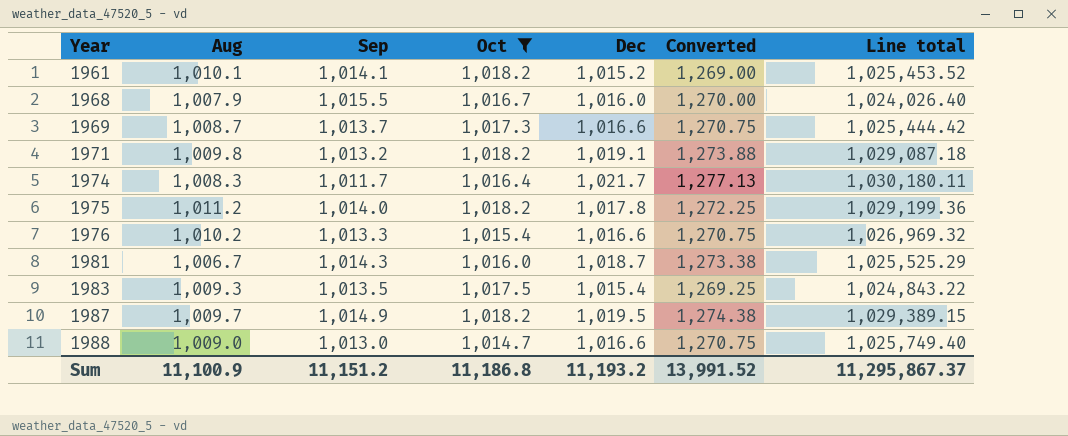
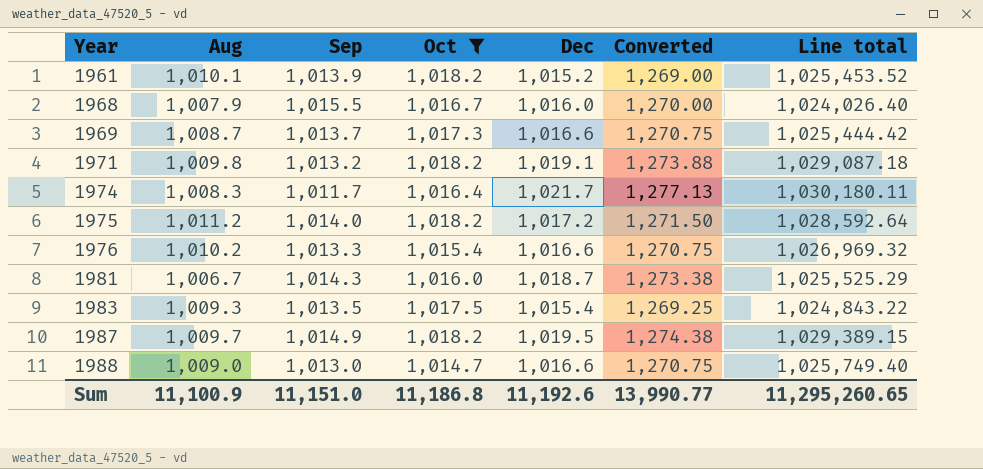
1961 | Sep: 1,014.1 -> 1,013.9
1975 | Dec: 1,017.8 -> 1,017.2
1975 | Converted: 1,272.25 -> 1,271.50
1975 | Line total: 1,029,199.36 -> 1,028,592.64
Sum | Sep: 11,151.2 -> 11,151.0
Sum | Dec: 11,193.2 -> 11,192.6
Sum | Converted: 13,991.52 -> 13,990.77
Sum | Line total: 11,295,867.37 -> 11,295,260.65

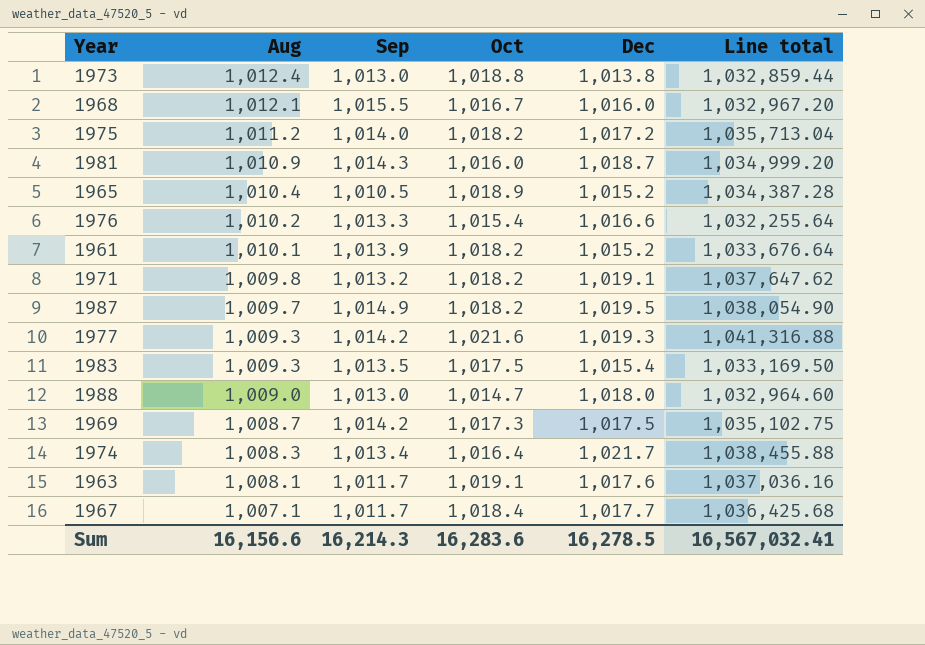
filter: Oct <= 1,018.2 -> none
row order: Year ascending -> Aug descending
column Converted | formula: [Dec] * 1.25 -> none
column Line total | formula: [Aug] * [Dec] -> [Oct] * [Dec]
1968 | Aug: 1,007.9 -> 1,012.1
1981 | Aug: 1,006.7 -> 1,010.9
1988 | Dec: 1,016.6 -> 1,018.0
1969 | Sep: 1,013.7 -> 1,014.2
1969 | Dec: 1,016.6 -> 1,017.5
1974 | Sep: 1,011.7 -> 1,013.4
Sum | Aug: 11,100.9 -> 16,156.6
Sum | Sep: 11,151.0 -> 16,214.3
Sum | Oct: 11,186.8 -> 16,283.6
Sum | Dec: 11,192.6 -> 16,278.5
Sum | Line total: 11,295,260.65 -> 16,567,032.41

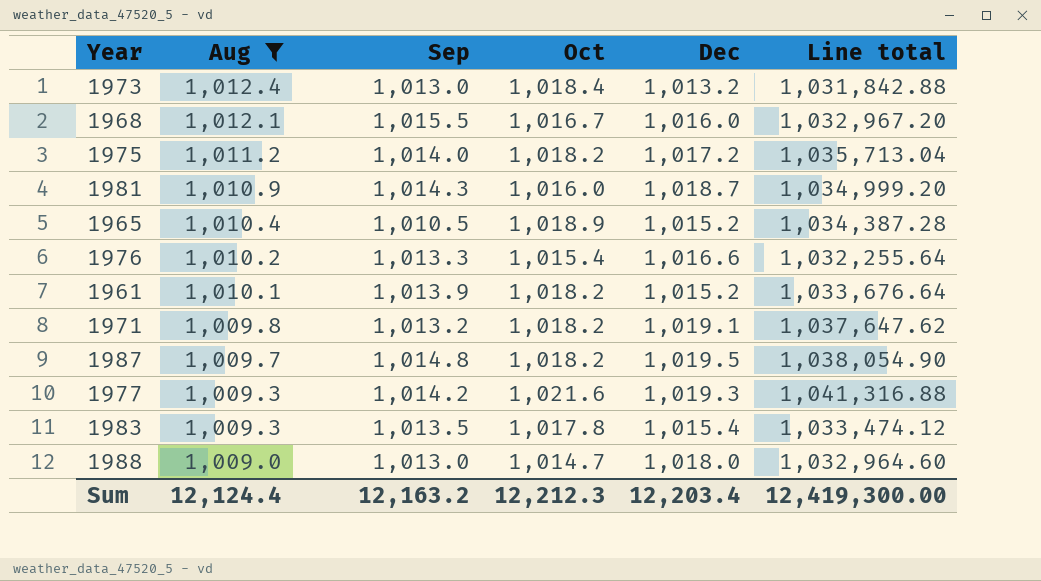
filter: none -> Aug >= 1,009.0
1973 | Oct: 1,018.8 -> 1,018.4
1973 | Dec: 1,013.8 -> 1,013.2
1973 | Line total: 1,032,859.44 -> 1,031,842.88
1987 | Sep: 1,014.9 -> 1,014.8
1983 | Oct: 1,017.5 -> 1,017.8
1983 | Line total: 1,033,169.50 -> 1,033,474.12
Sum | Aug: 16,156.6 -> 12,124.4
Sum | Sep: 16,214.3 -> 12,163.2
Sum | Oct: 16,283.6 -> 12,212.3
Sum | Dec: 16,278.5 -> 12,203.4
Sum | Line total: 16,567,032.41 -> 12,419,300.00

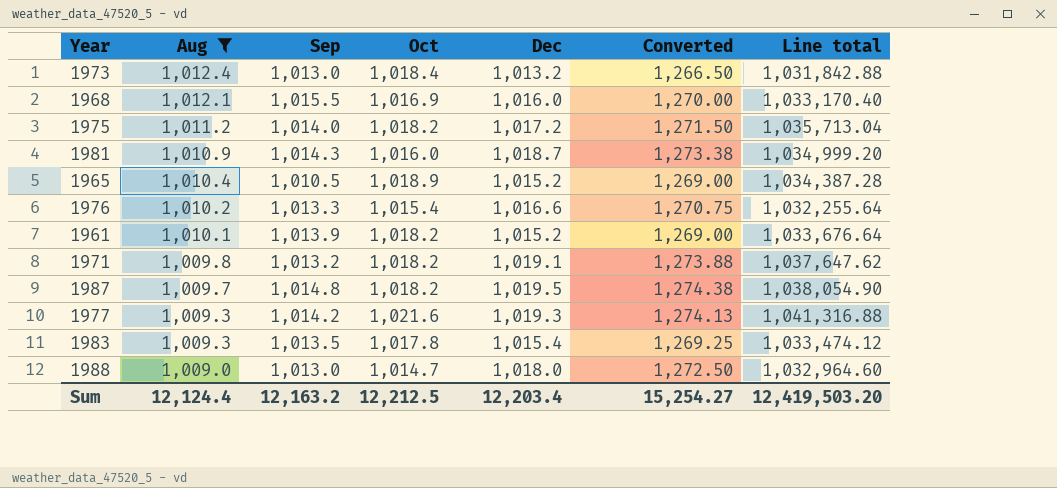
column Converted | formula: none -> [Dec] * 1.25
1968 | Oct: 1,016.7 -> 1,016.9
1968 | Line total: 1,032,967.20 -> 1,033,170.40
Sum | Oct: 12,212.3 -> 12,212.5
Sum | Line total: 12,419,300.00 -> 12,419,503.20

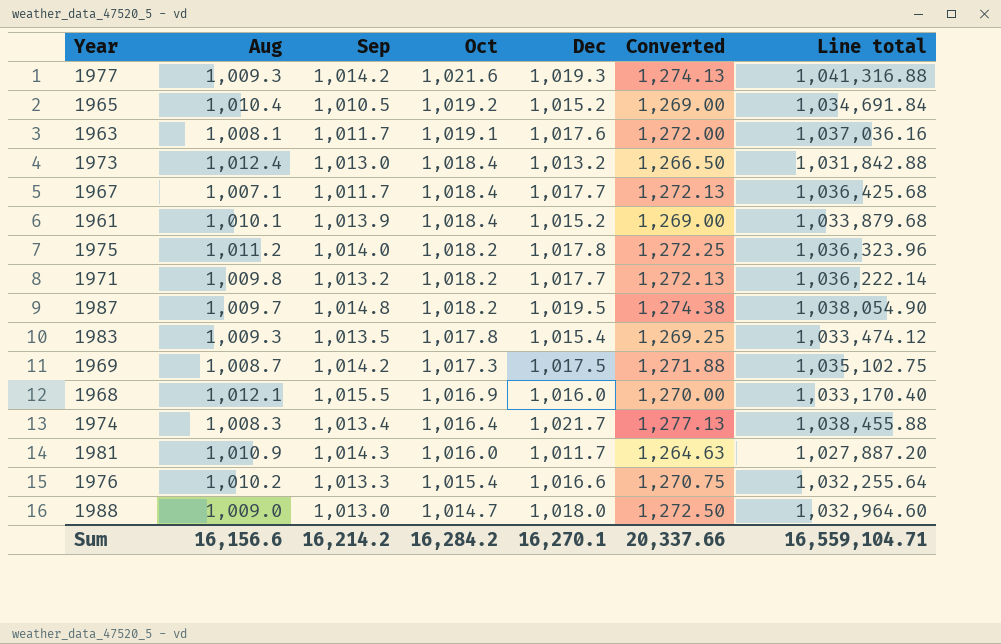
filter: Aug >= 1,009.0 -> none
row order: Aug descending -> Oct descending
1965 | Oct: 1,018.9 -> 1,019.2
1965 | Line total: 1,034,387.28 -> 1,034,691.84
1961 | Oct: 1,018.2 -> 1,018.4
1961 | Line total: 1,033,676.64 -> 1,033,879.68
1975 | Dec: 1,017.2 -> 1,017.8
1975 | Converted: 1,271.50 -> 1,272.25
1975 | Line total: 1,035,713.04 -> 1,036,323.96
1971 | Dec: 1,019.1 -> 1,017.7
1971 | Converted: 1,273.88 -> 1,272.13
1971 | Line total: 1,037,647.62 -> 1,036,222.14
1981 | Dec: 1,018.7 -> 1,011.7
1981 | Converted: 1,273.38 -> 1,264.63
1981 | Line total: 1,034,999.20 -> 1,027,887.20
Sum | Aug: 12,124.4 -> 16,156.6
Sum | Sep: 12,163.2 -> 16,214.2
Sum | Oct: 12,212.5 -> 16,284.2
Sum | Dec: 12,203.4 -> 16,270.1
Sum | Converted: 15,254.27 -> 20,337.66
Sum | Line total: 12,419,503.20 -> 16,559,104.71

